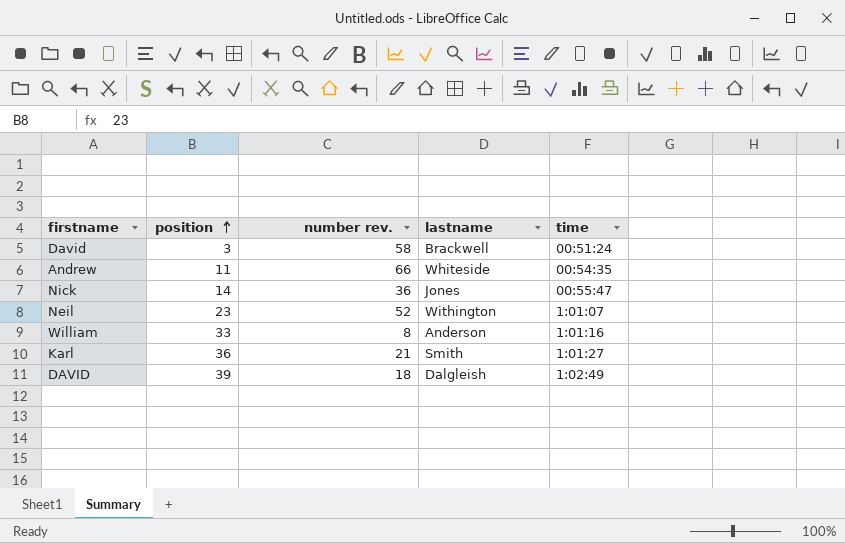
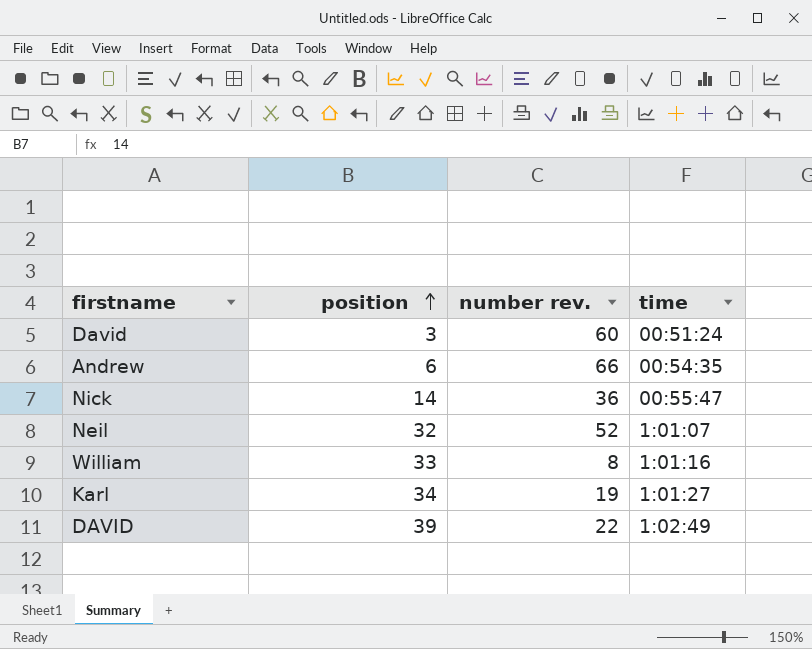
column lastname | position: 4 -> none
David | number rev.: 58 -> 60
Andrew | position: 11 -> 6
Neil | position: 23 -> 32
Karl | position: 36 -> 34
Karl | number rev.: 21 -> 19
DAVID | number rev.: 18 -> 22

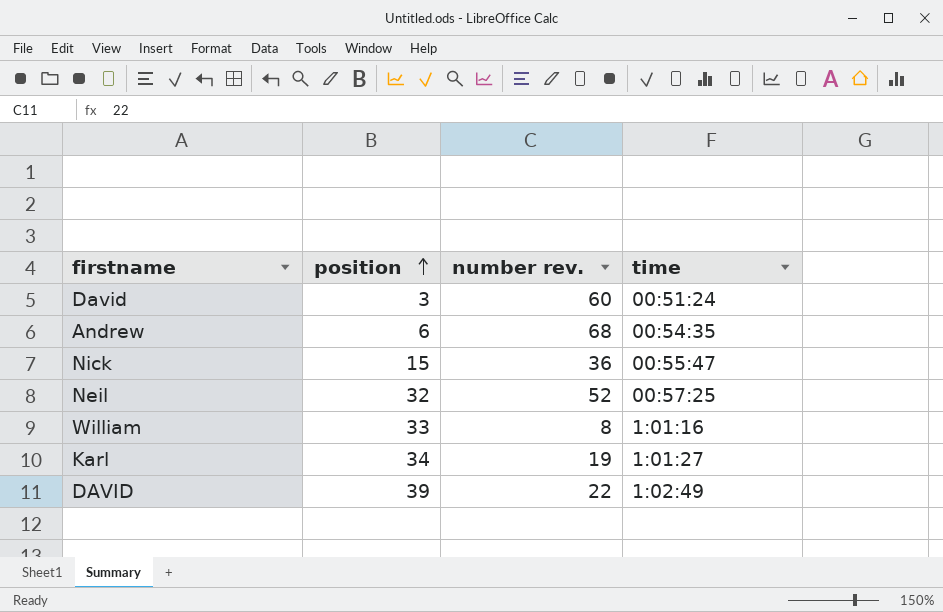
Andrew | number rev.: 66 -> 68
Nick | position: 14 -> 15
Neil | time: 1:01:07 -> 00:57:25

